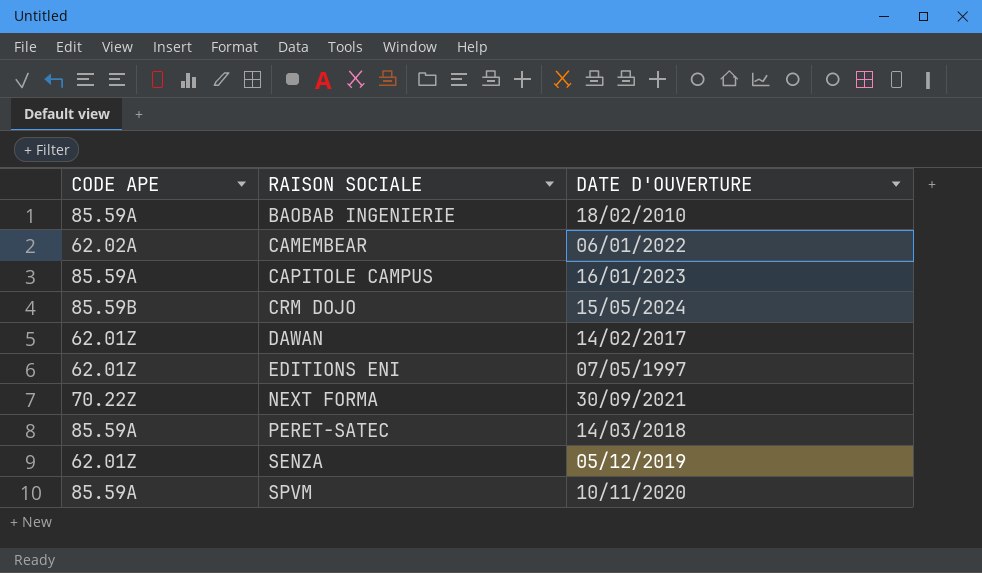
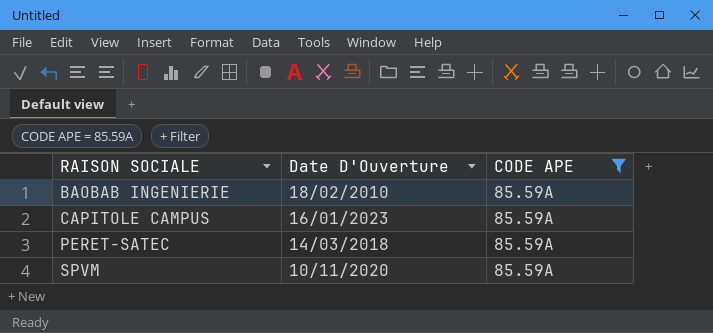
filter: none -> CODE APE = 85.59A
column name: DATE D'OUVERTURE -> Date D'Ouverture
column CODE APE | position: 1 -> 3

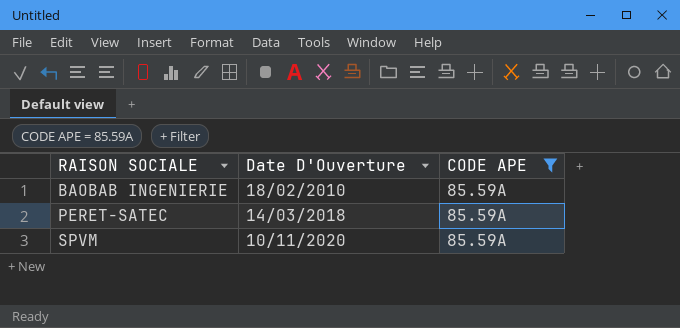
row CAPITOLE CAMPUS: 16/01/2023 | 85.59A -> none

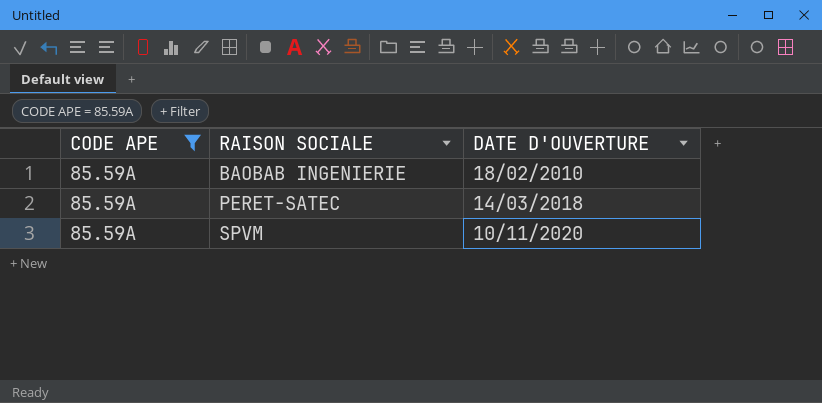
column CODE APE | position: 3 -> 1
column name: Date D'Ouverture -> DATE D'OUVERTURE

